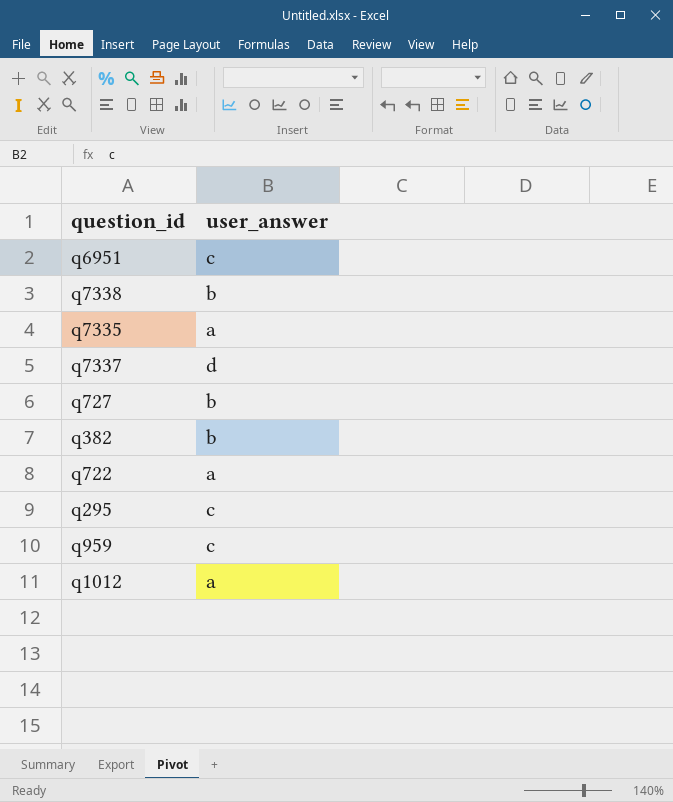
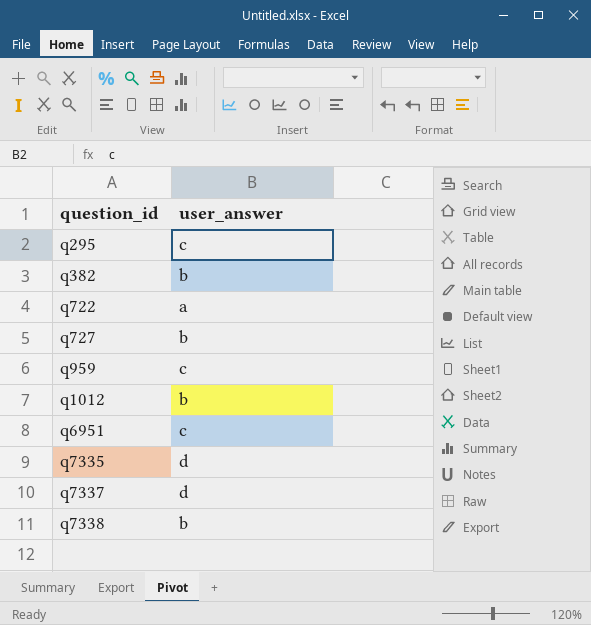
row order: none -> question_id ascending
q1012 | user_answer: a -> b
q7335 | user_answer: a -> d

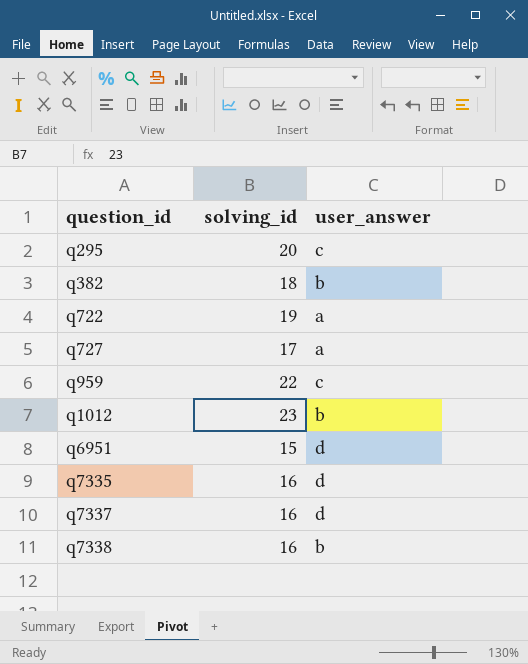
column solving_id | position: none -> 2
q727 | user_answer: b -> a
q6951 | user_answer: c -> d

